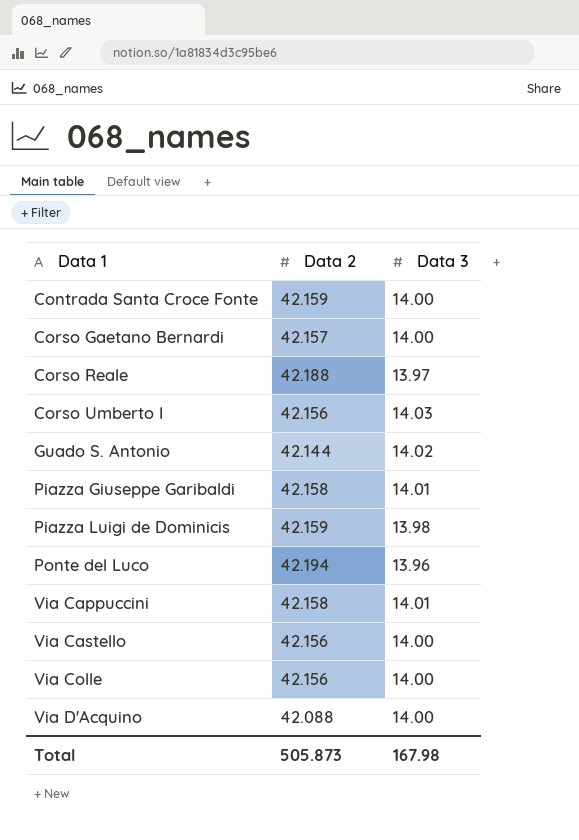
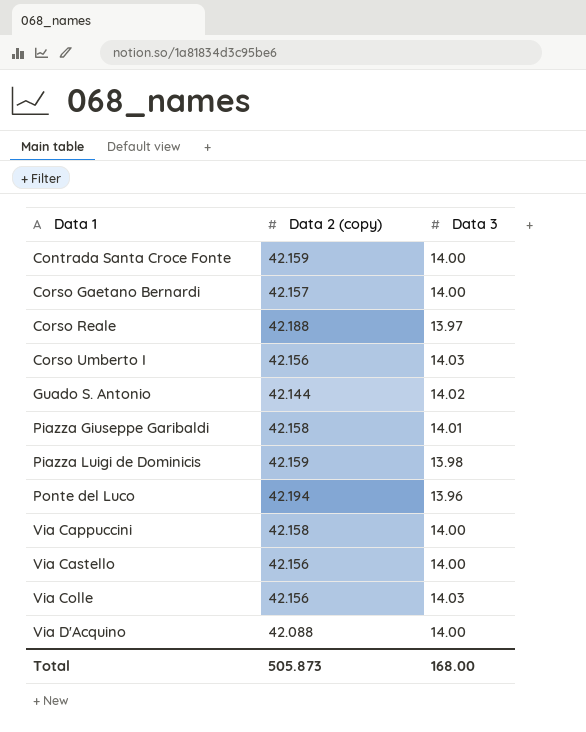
column name: Data 2 -> Data 2 (copy)
Via Cappuccini | Data 3: 14.01 -> 14.00
Via Colle | Data 3: 14.00 -> 14.03
Total | Data 3: 167.98 -> 168.00

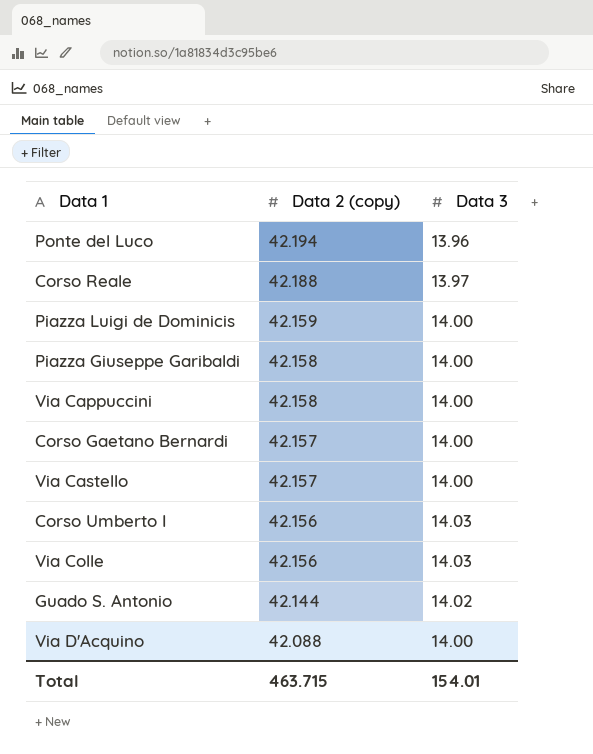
row order: Data 1 ascending -> Data 2 (copy) descending
row Contrada Santa Croce Fonte: 42.159 | 14.00 -> none
Piazza Luigi de Dominicis | Data 3: 13.98 -> 14.00
Piazza Giuseppe Garibaldi | Data 3: 14.01 -> 14.00
Via Castello | Data 2 (copy): 42.156 -> 42.157
Total | Data 2 (copy): 505.873 -> 463.715
Total | Data 3: 168.00 -> 154.01

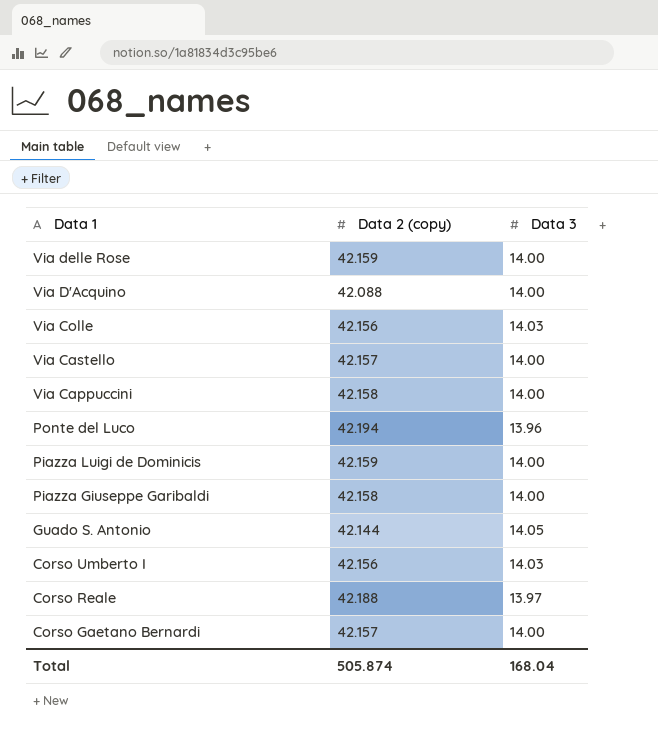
row order: Data 2 (copy) descending -> Data 1 descending
row Via delle Rose: none -> 42.159 | 14.00
Guado S. Antonio | Data 3: 14.02 -> 14.05
Total | Data 2 (copy): 463.715 -> 505.874
Total | Data 3: 154.01 -> 168.04

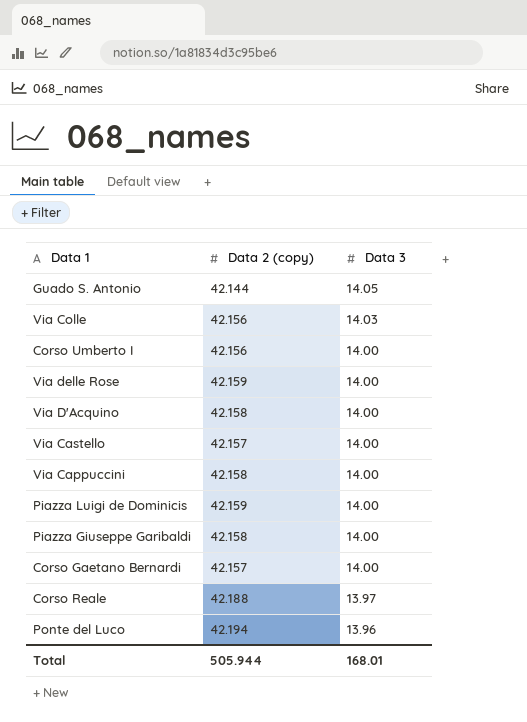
row order: Data 1 descending -> Data 3 descending
Corso Umberto I | Data 3: 14.03 -> 14.00
Via D'Acquino | Data 2 (copy): 42.088 -> 42.158
Total | Data 2 (copy): 505.874 -> 505.944
Total | Data 3: 168.04 -> 168.01

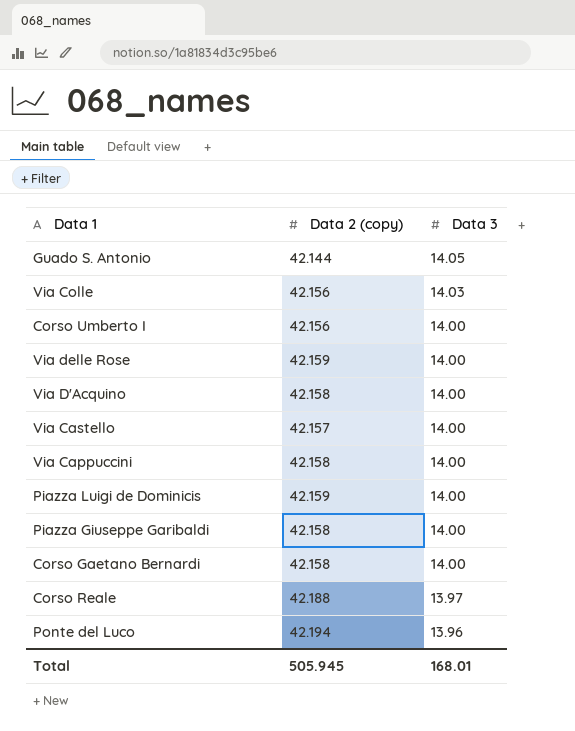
Corso Gaetano Bernardi | Data 2 (copy): 42.157 -> 42.158
Total | Data 2 (copy): 505.944 -> 505.945

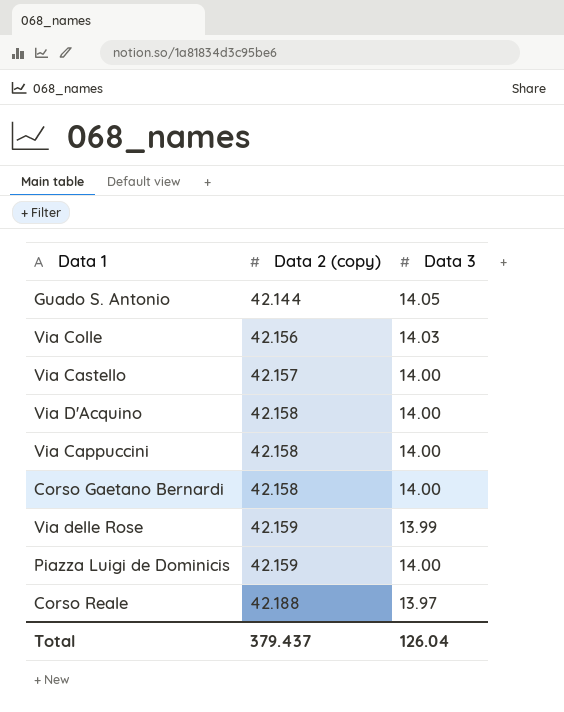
row order: Data 3 descending -> Data 2 (copy) ascending
row Corso Umberto I: 42.156 | 14.00 -> none
row Piazza Giuseppe Garibaldi: 42.158 | 14.00 -> none
row Ponte del Luco: 42.194 | 13.96 -> none
Via delle Rose | Data 3: 14.00 -> 13.99
Total | Data 2 (copy): 505.945 -> 379.437
Total | Data 3: 168.01 -> 126.04

